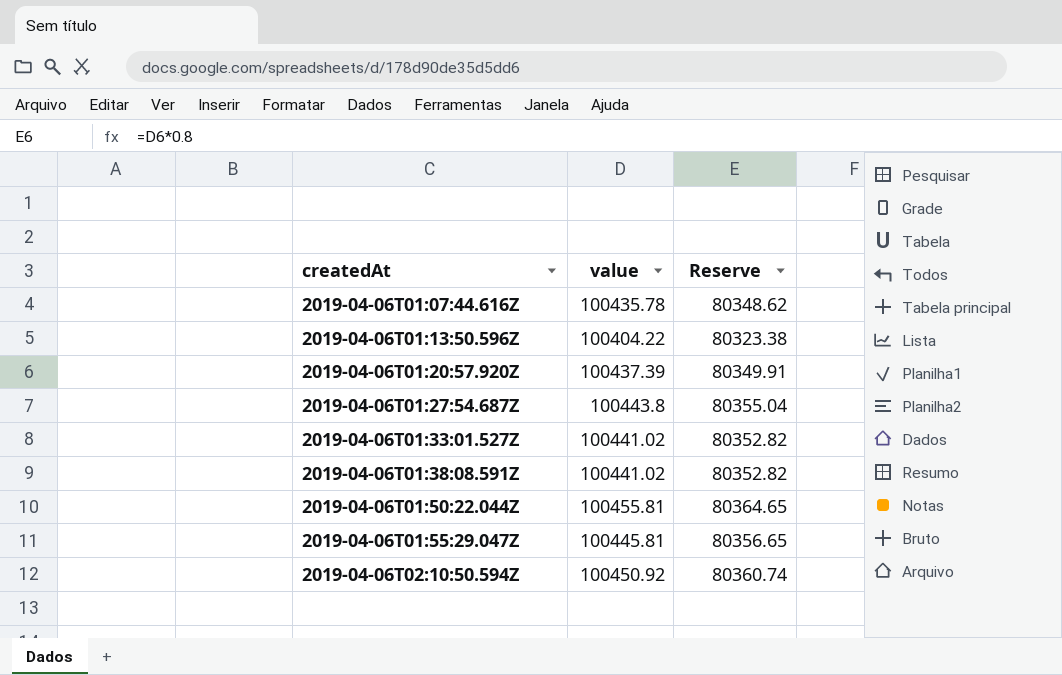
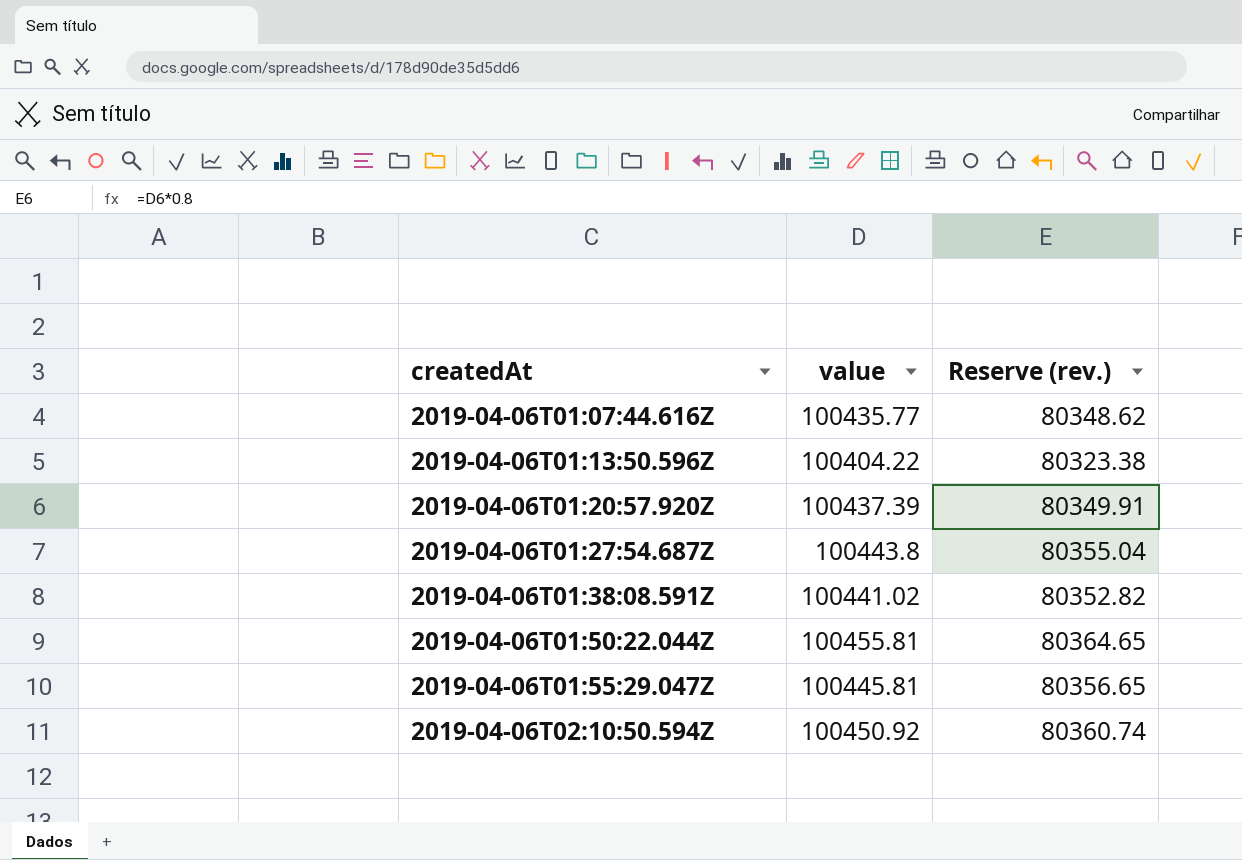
column name: Reserve -> Reserve (rev.)
row 2019-04-06T01:33:01.527Z: 100441.02 | 80352.82 -> none
2019-04-06T01:07:44.616Z | value: 100435.78 -> 100435.77

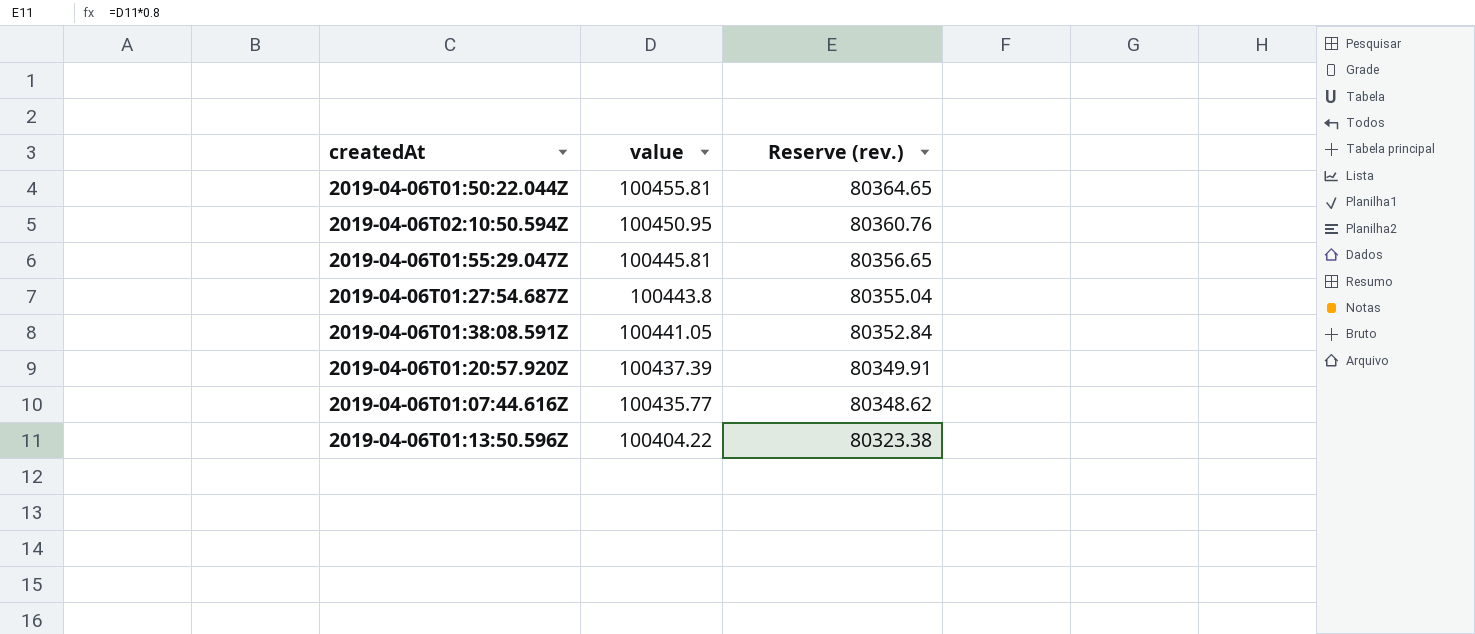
row order: createdAt ascending -> value descending
2019-04-06T02:10:50.594Z | value: 100450.92 -> 100450.95
2019-04-06T02:10:50.594Z | Reserve (rev.): 80360.74 -> 80360.76
2019-04-06T01:38:08.591Z | value: 100441.02 -> 100441.05
2019-04-06T01:38:08.591Z | Reserve (rev.): 80352.82 -> 80352.84

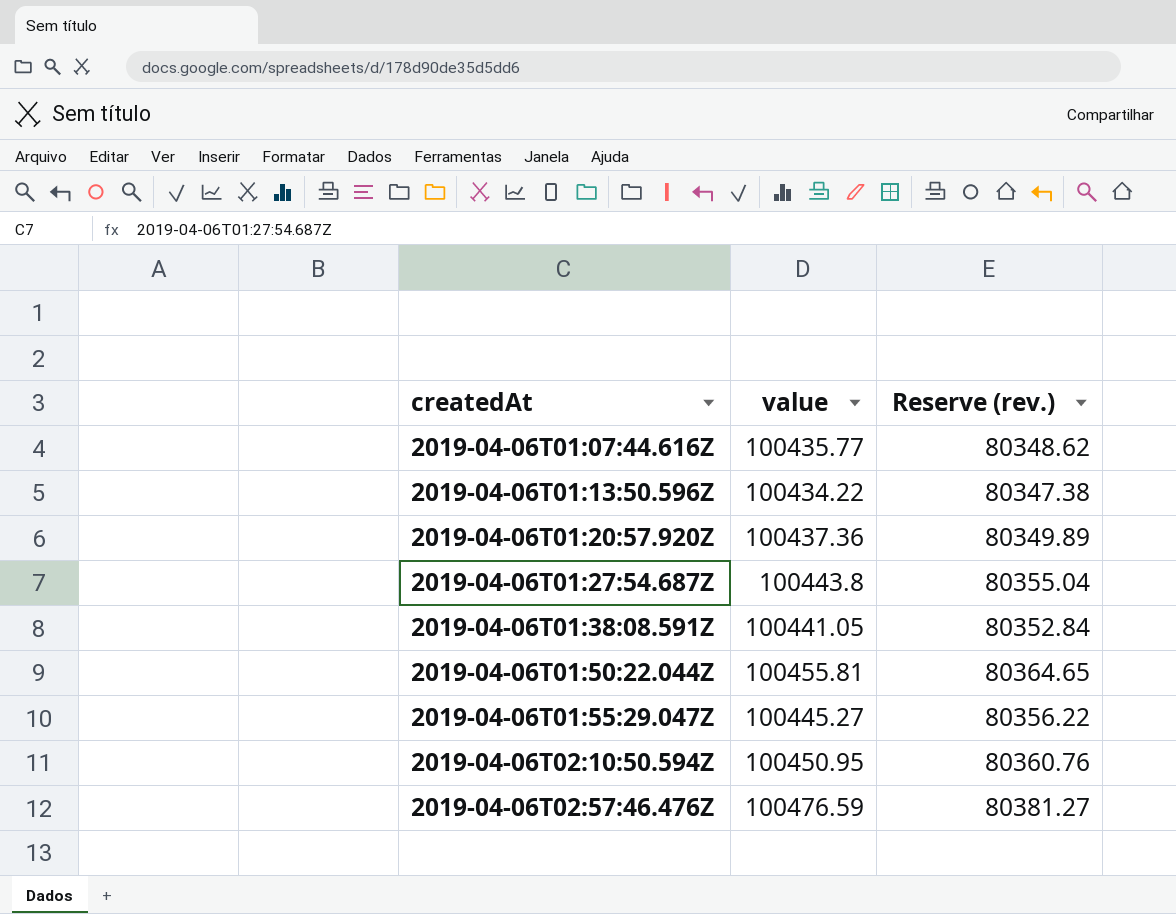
row order: value descending -> createdAt ascending
2019-04-06T01:13:50.596Z | value: 100404.22 -> 100434.22
2019-04-06T01:13:50.596Z | Reserve (rev.): 80323.38 -> 80347.38
2019-04-06T01:20:57.920Z | value: 100437.39 -> 100437.36
2019-04-06T01:20:57.920Z | Reserve (rev.): 80349.91 -> 80349.89
2019-04-06T01:55:29.047Z | value: 100445.81 -> 100445.27
2019-04-06T01:55:29.047Z | Reserve (rev.): 80356.65 -> 80356.22
row 2019-04-06T02:57:46.476Z: none -> 100476.59 | 80381.27

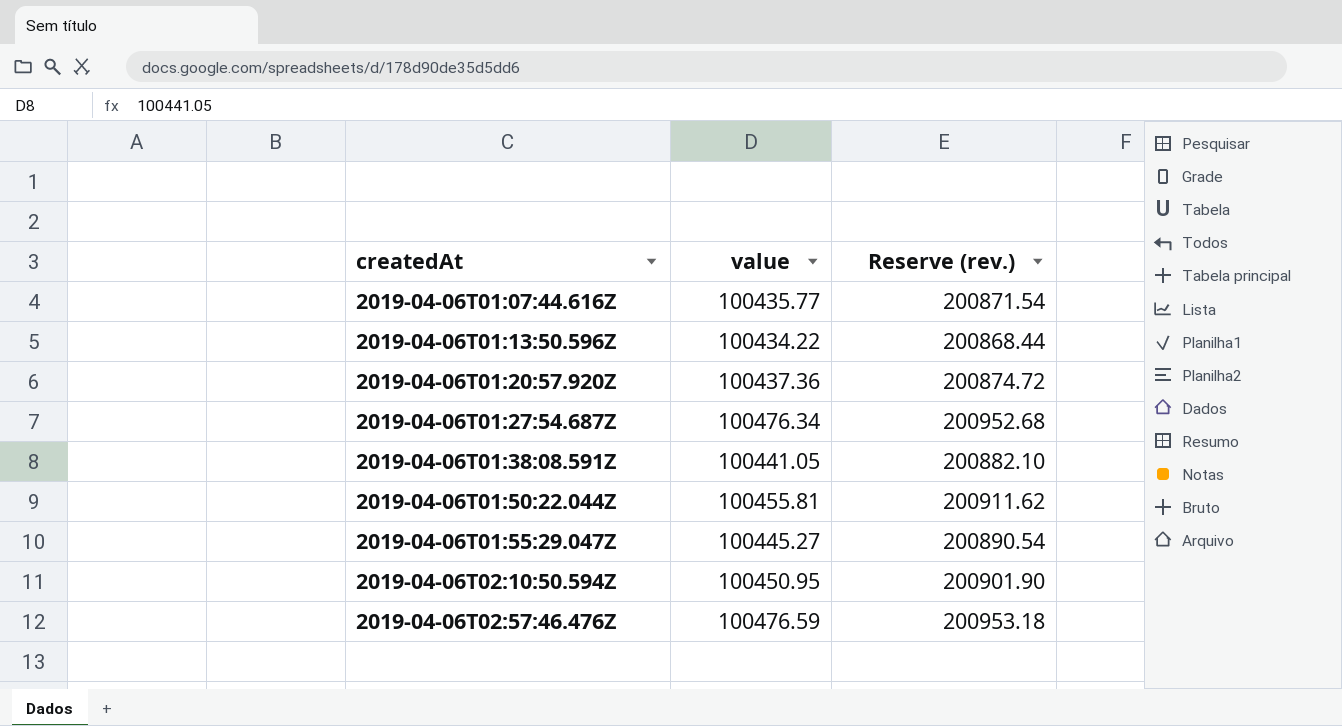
column Reserve (rev.) | formula: [value] * 0.8 -> [value] * 2
2019-04-06T01:27:54.687Z | value: 100443.8 -> 100476.34

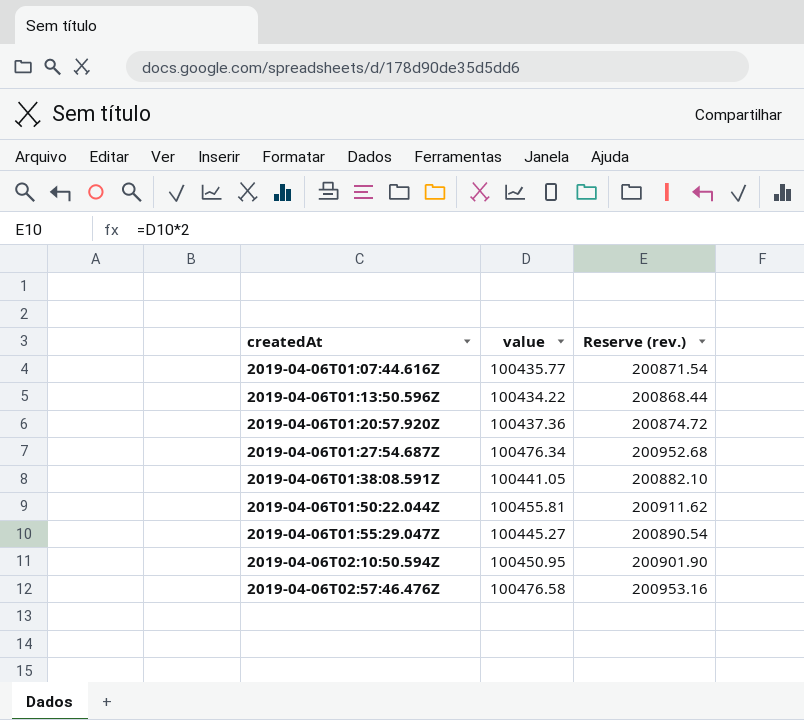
2019-04-06T02:57:46.476Z | value: 100476.59 -> 100476.58
2019-04-06T02:57:46.476Z | Reserve (rev.): 200953.18 -> 200953.16

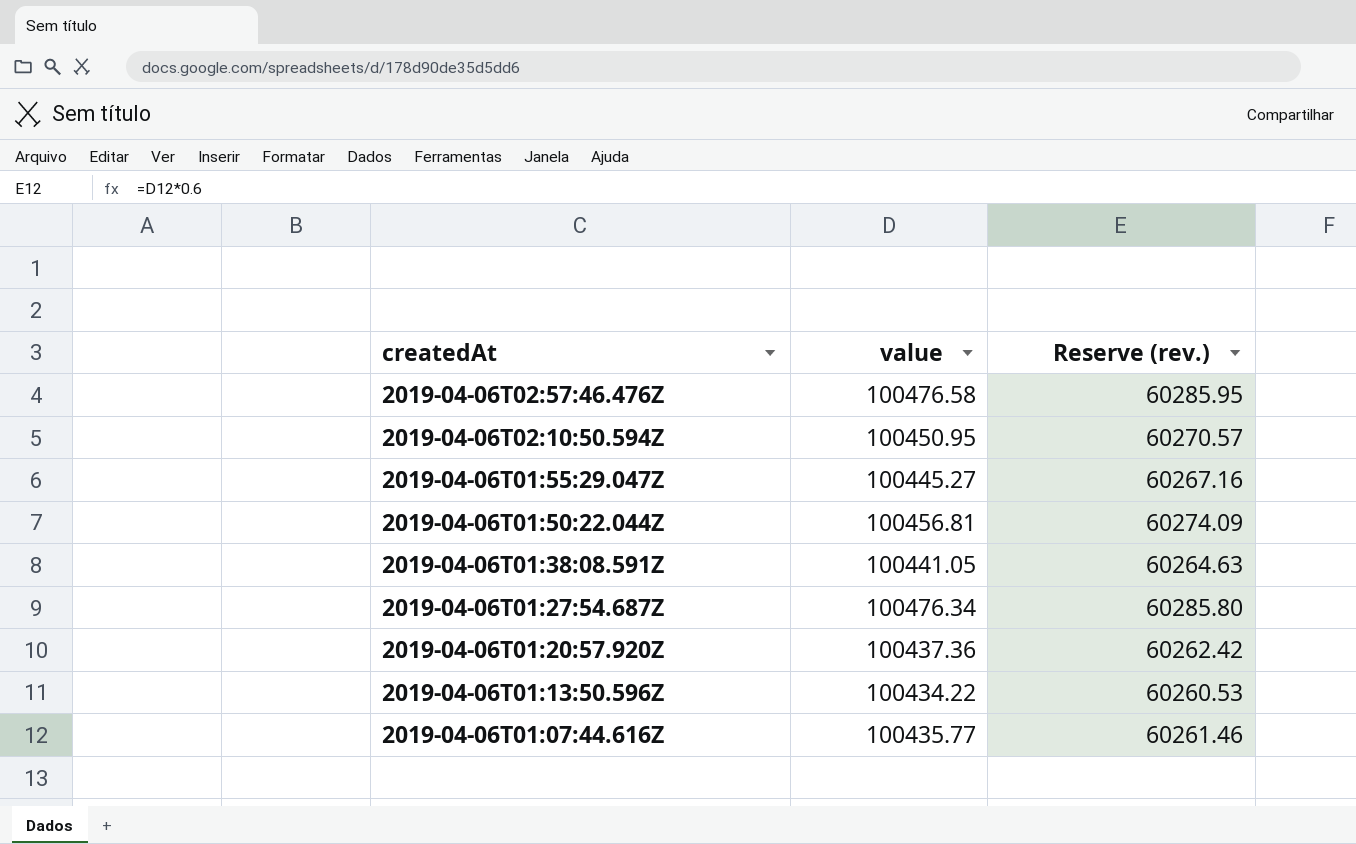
row order: createdAt ascending -> createdAt descending
column Reserve (rev.) | formula: [value] * 2 -> [value] * 0.6
2019-04-06T01:50:22.044Z | value: 100455.81 -> 100456.81

